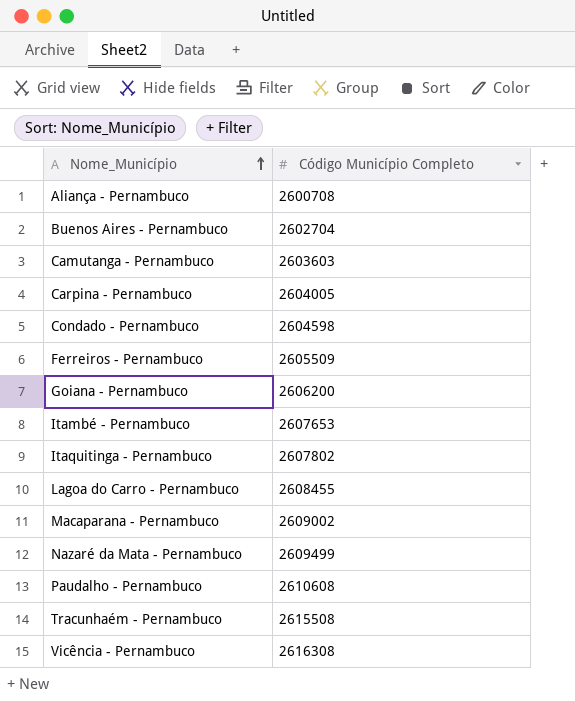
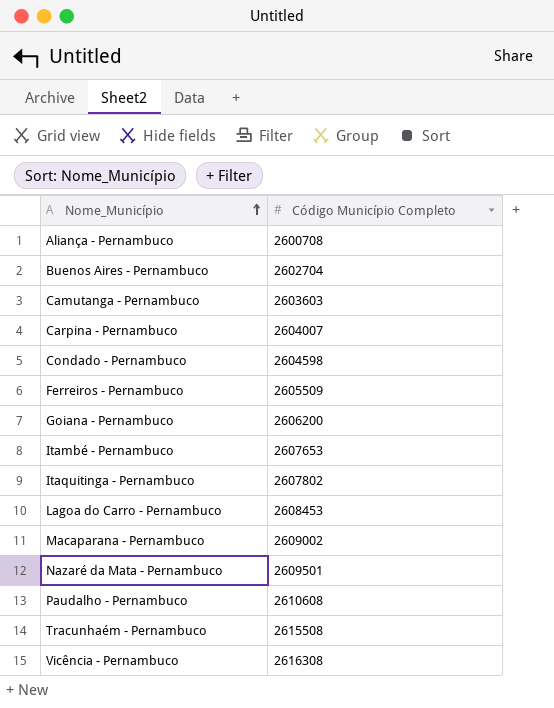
Carpina - Pernambuco | Código Município Completo: 2604005 -> 2604007
Lagoa do Carro - Pernambuco | Código Município Completo: 2608455 -> 2608453
Nazaré da Mata - Pernambuco | Código Município Completo: 2609499 -> 2609501

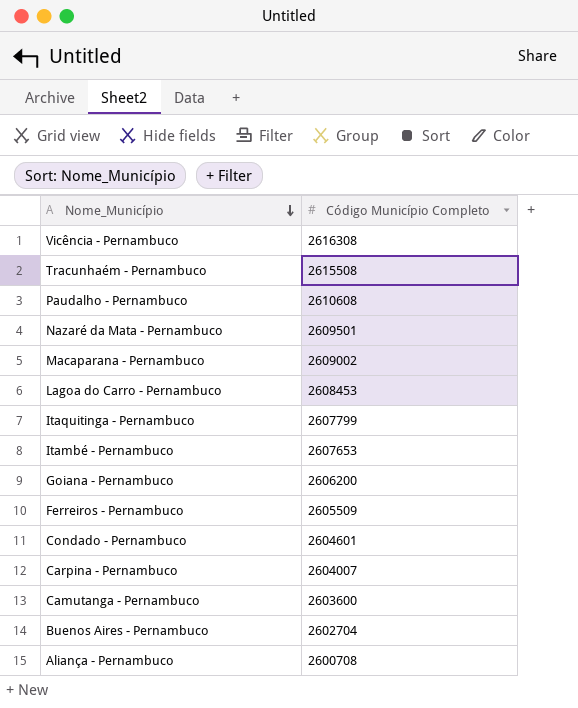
row order: Nome_Município ascending -> Nome_Município descending
Itaquitinga - Pernambuco | Código Município Completo: 2607802 -> 2607799
Condado - Pernambuco | Código Município Completo: 2604598 -> 2604601
Camutanga - Pernambuco | Código Município Completo: 2603603 -> 2603600

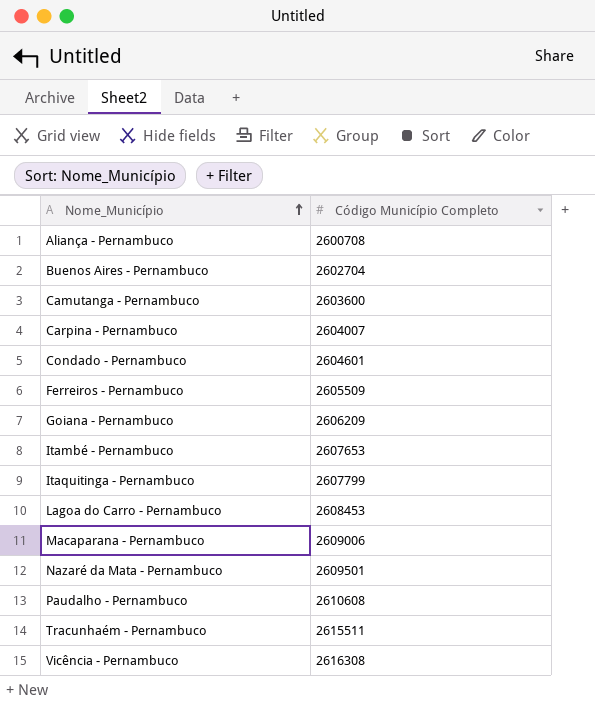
row order: Nome_Município descending -> Nome_Município ascending
Goiana - Pernambuco | Código Município Completo: 2606200 -> 2606209
Macaparana - Pernambuco | Código Município Completo: 2609002 -> 2609006
Tracunhaém - Pernambuco | Código Município Completo: 2615508 -> 2615511

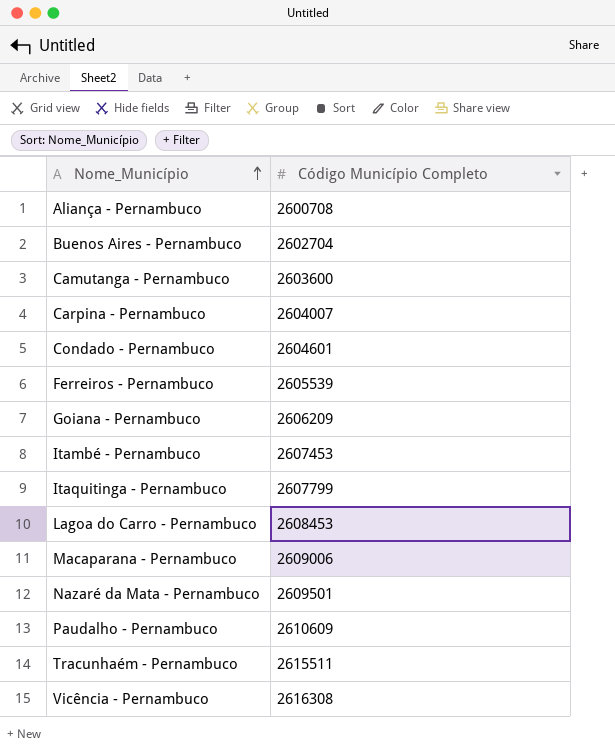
Ferreiros - Pernambuco | Código Município Completo: 2605509 -> 2605539
Itambé - Pernambuco | Código Município Completo: 2607653 -> 2607453
Paudalho - Pernambuco | Código Município Completo: 2610608 -> 2610609

